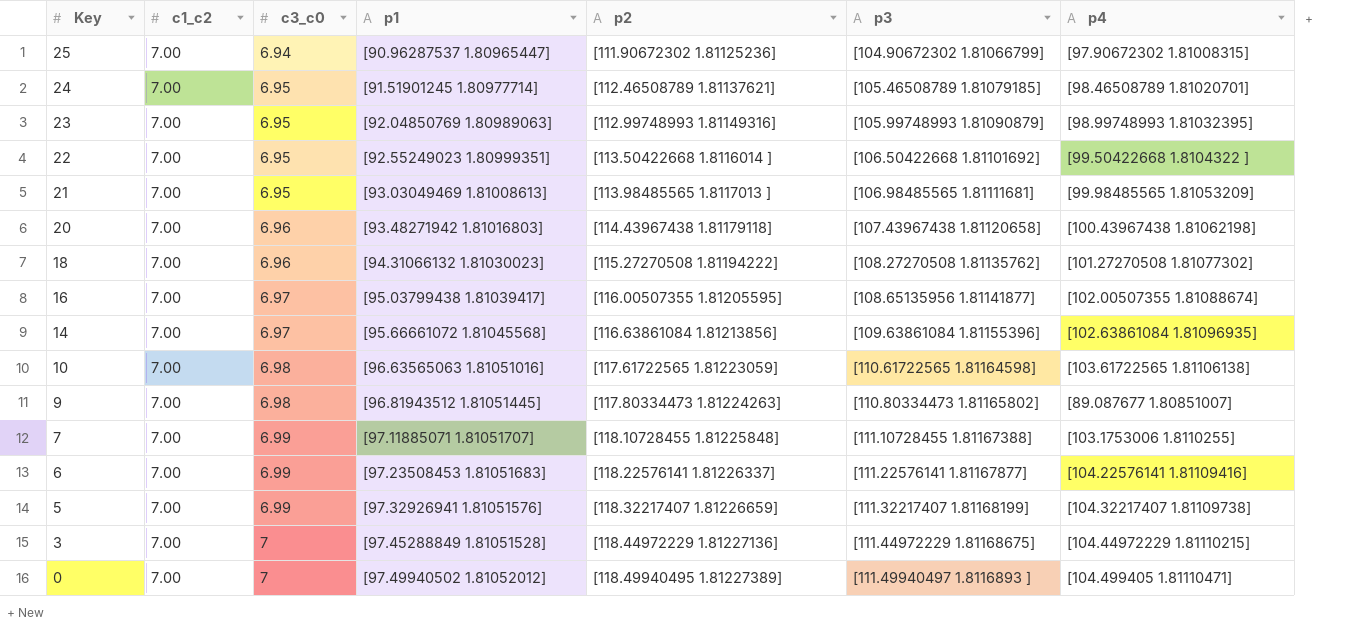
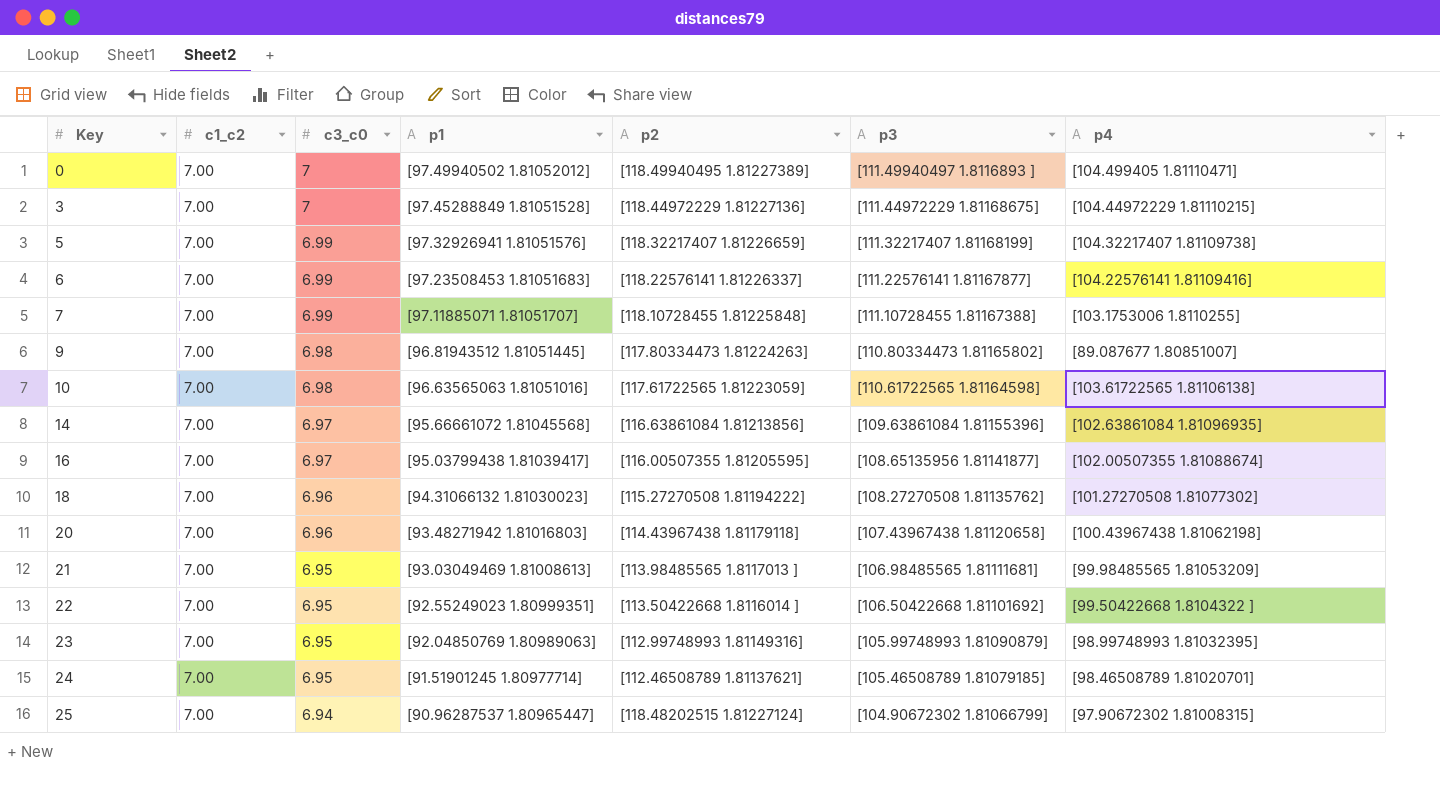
row order: Key descending -> Key ascending
25 | p2: [111.90672302 1.81125236] -> [118.48202515 1.81227124]

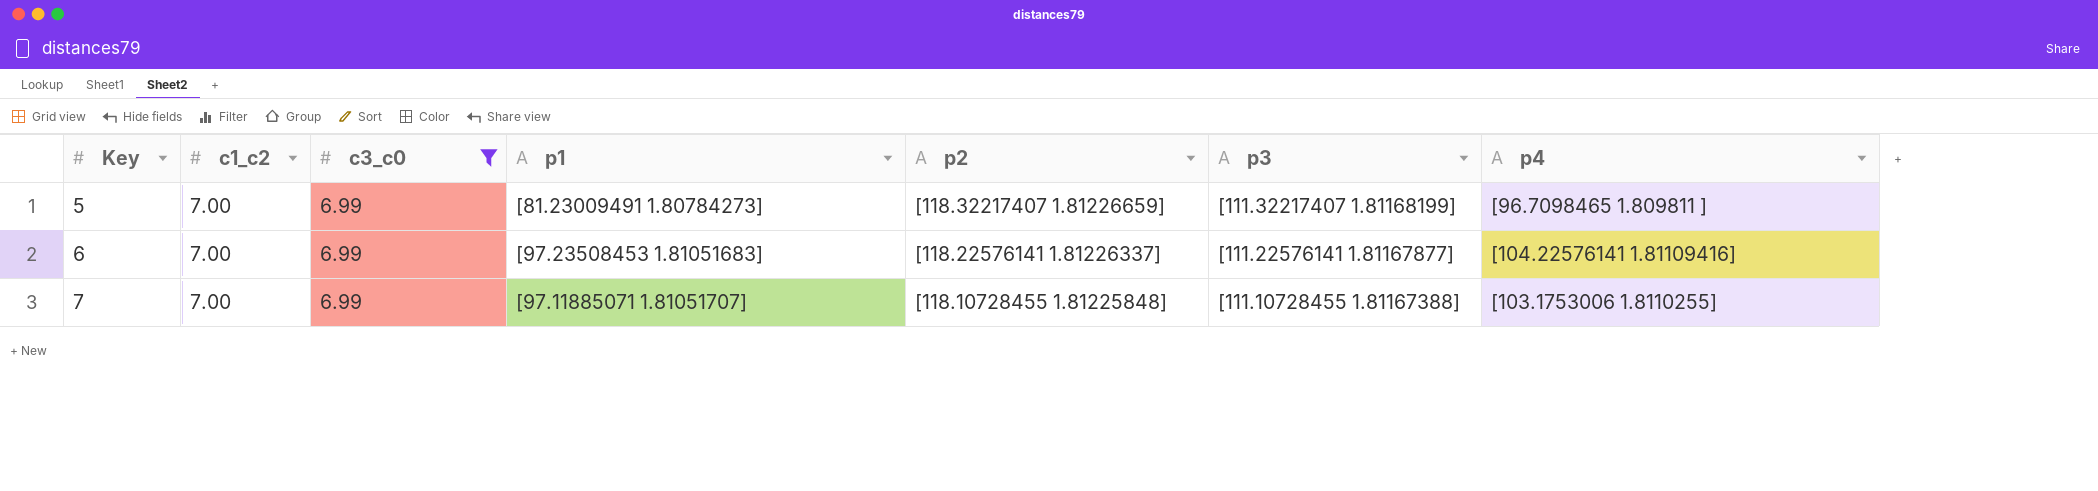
filter: none -> c3_c0 = 6.99
5 | p1: [97.32926941 1.81051576] -> [81.23009491 1.80784273]
5 | p4: [104.32217407 1.81109738] -> [96.7098465 1.809811 ]

